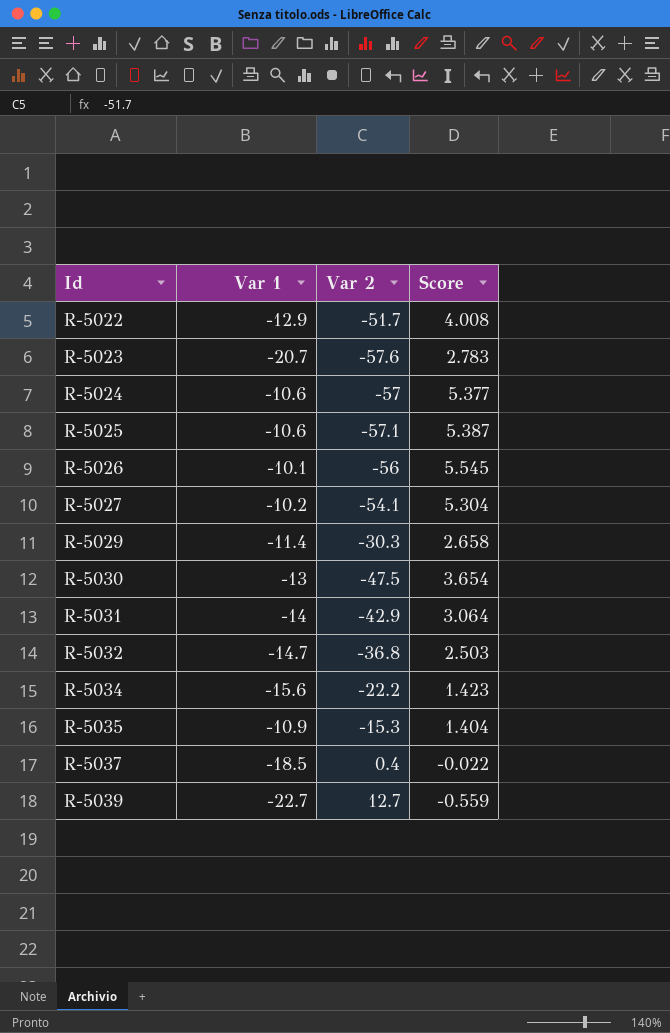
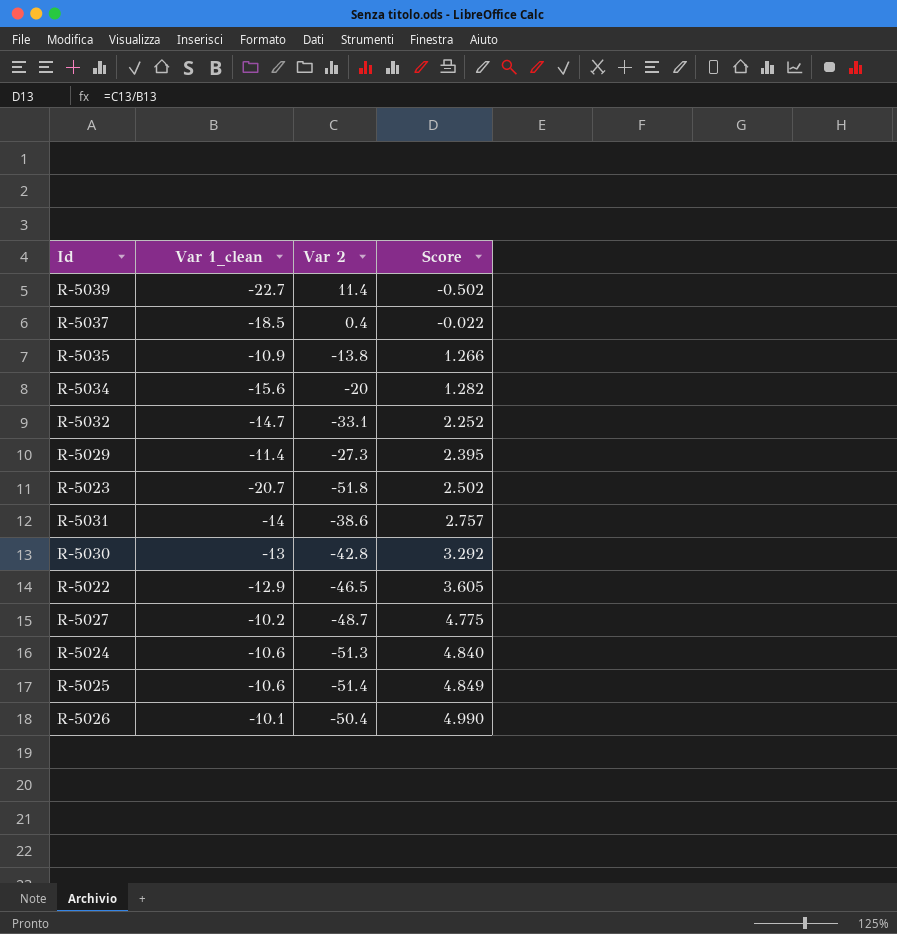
row order: Id ascending -> Score ascending
column name: Var 1 -> Var 1_clean
R-5039 | Var 2: 12.7 -> 11.4
R-5039 | Score: -0.559 -> -0.502
R-5035 | Var 2: -15.3 -> -13.8
R-5035 | Score: 1.404 -> 1.266
R-5034 | Var 2: -22.2 -> -20
R-5034 | Score: 1.423 -> 1.282
R-5032 | Var 2: -36.8 -> -33.1
R-5032 | Score: 2.503 -> 2.252
R-5029 | Var 2: -30.3 -> -27.3
R-5029 | Score: 2.658 -> 2.395
R-5023 | Var 2: -57.6 -> -51.8
R-5023 | Score: 2.783 -> 2.502
R-5031 | Var 2: -42.9 -> -38.6
R-5031 | Score: 3.064 -> 2.757
R-5030 | Var 2: -47.5 -> -42.8
R-5030 | Score: 3.654 -> 3.292
R-5022 | Var 2: -51.7 -> -46.5
R-5022 | Score: 4.008 -> 3.605
R-5027 | Var 2: -54.1 -> -48.7
R-5027 | Score: 5.304 -> 4.775
R-5024 | Var 2: -57 -> -51.3
R-5024 | Score: 5.377 -> 4.840
R-5025 | Var 2: -57.1 -> -51.4
R-5025 | Score: 5.387 -> 4.849
R-5026 | Var 2: -56 -> -50.4
R-5026 | Score: 5.545 -> 4.990

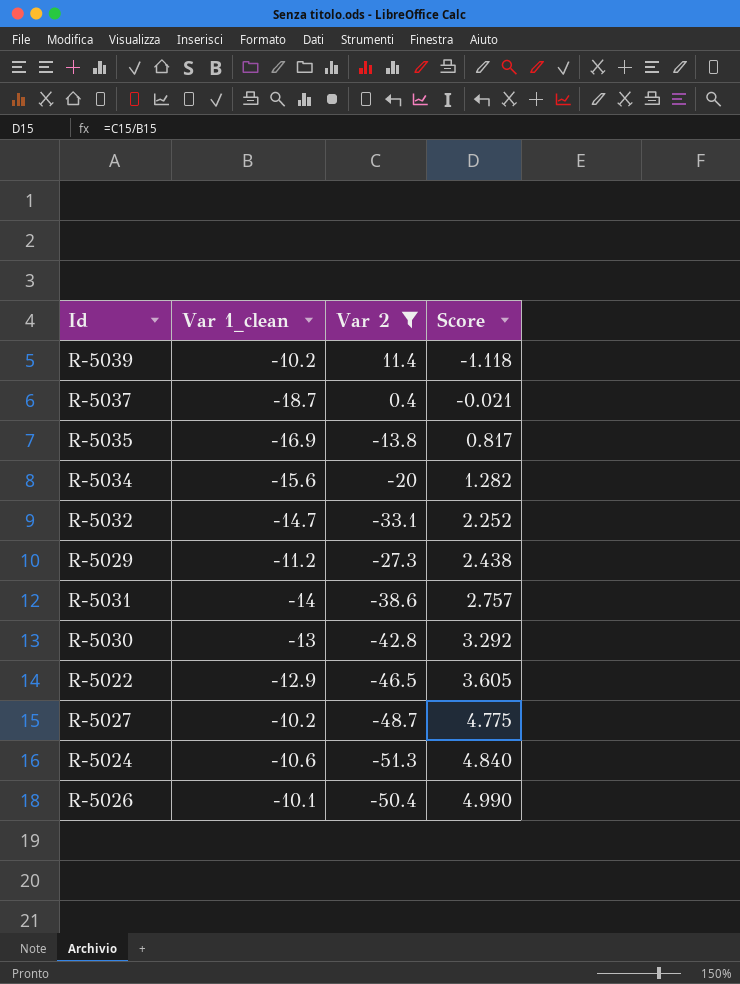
filter: none -> Var 2 >= -51.3
R-5039 | Var 1_clean: -22.7 -> -10.2
R-5039 | Score: -0.502 -> -1.118
R-5037 | Var 1_clean: -18.5 -> -18.7
R-5037 | Score: -0.022 -> -0.021
R-5035 | Var 1_clean: -10.9 -> -16.9
R-5035 | Score: 1.266 -> 0.817
R-5029 | Var 1_clean: -11.4 -> -11.2
R-5029 | Score: 2.395 -> 2.438

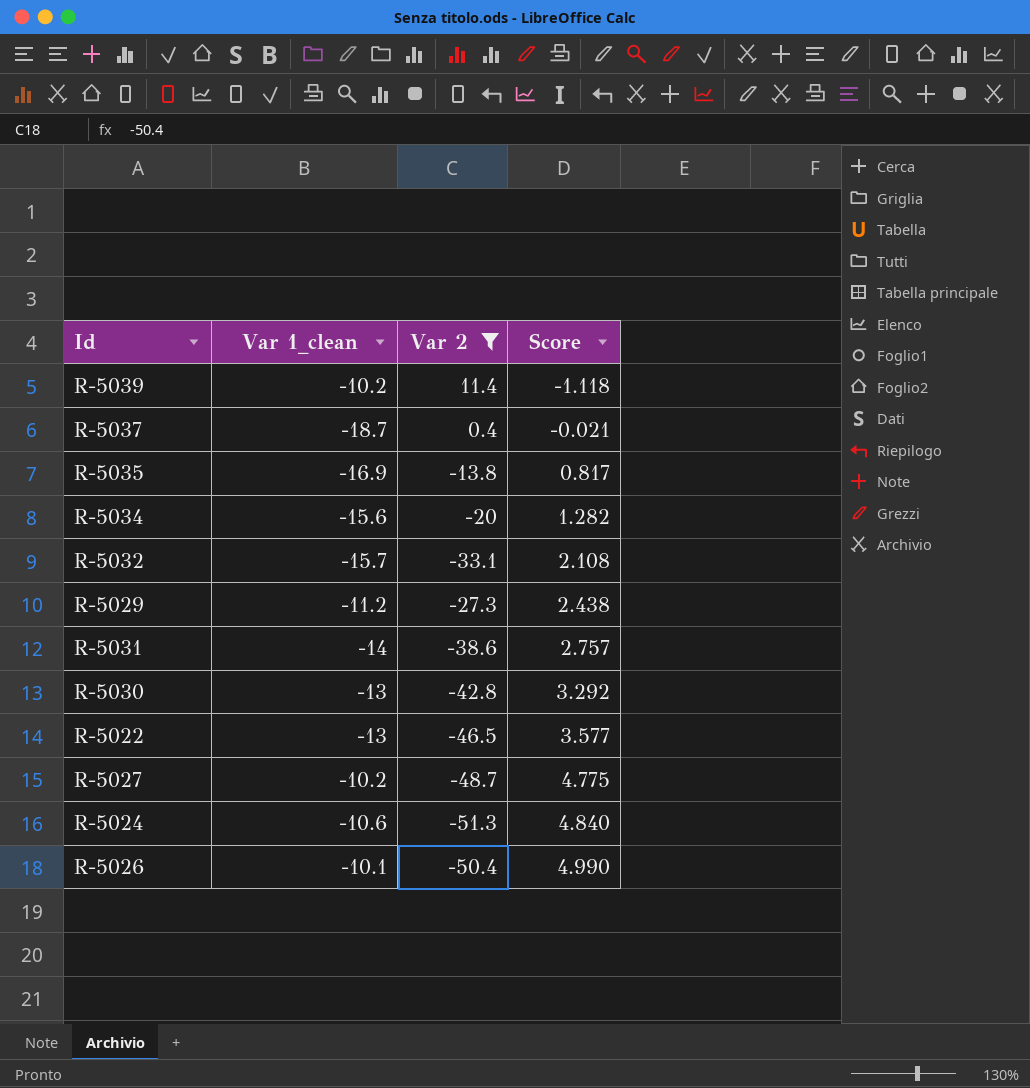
R-5032 | Var 1_clean: -14.7 -> -15.7
R-5032 | Score: 2.252 -> 2.108
R-5022 | Var 1_clean: -12.9 -> -13
R-5022 | Score: 3.605 -> 3.577

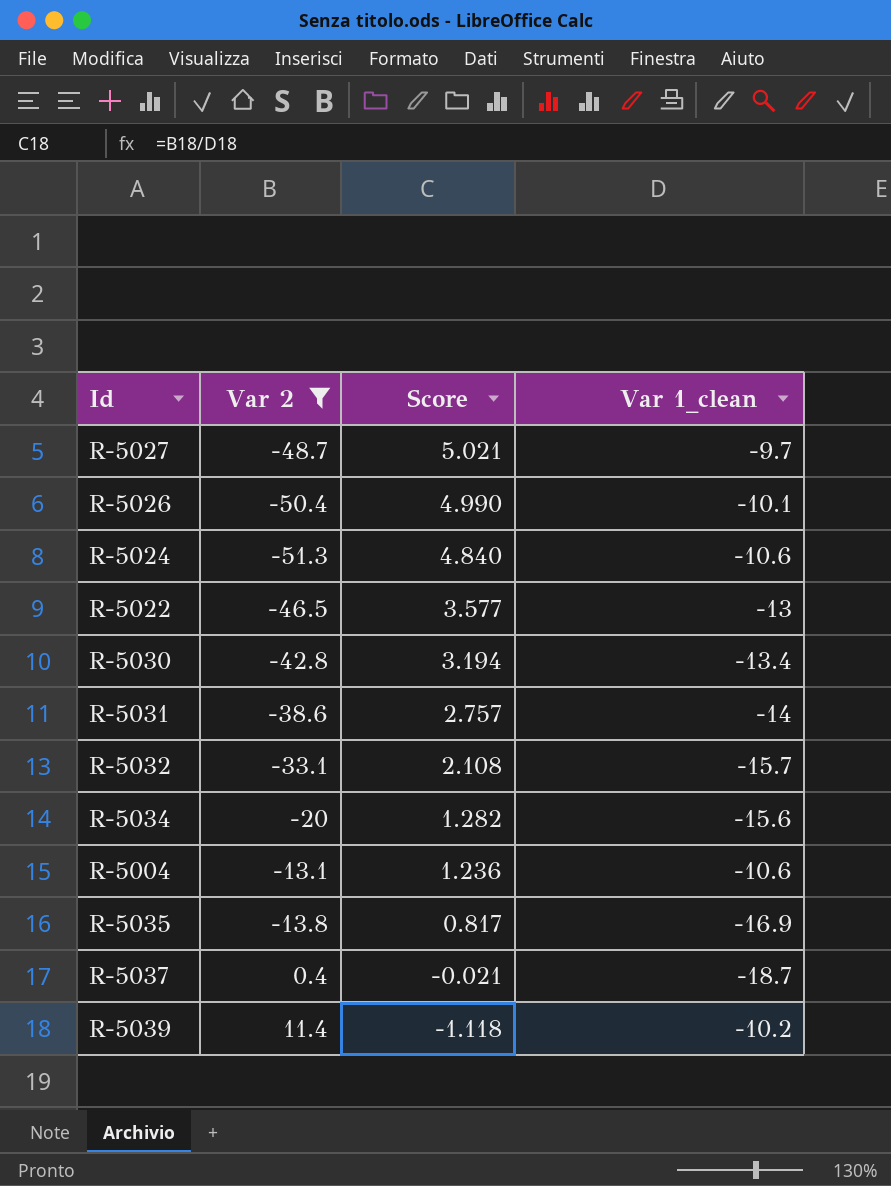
row order: Score ascending -> Score descending
column Var 1_clean | position: 2 -> 4
row R-5029: -11.2 | -27.3 | 2.438 -> none
R-5027 | Score: 4.775 -> 5.021
R-5027 | Var 1_clean: -10.2 -> -9.7
R-5030 | Score: 3.292 -> 3.194
R-5030 | Var 1_clean: -13 -> -13.4
row R-5004: none -> -13.1 | 1.236 | -10.6

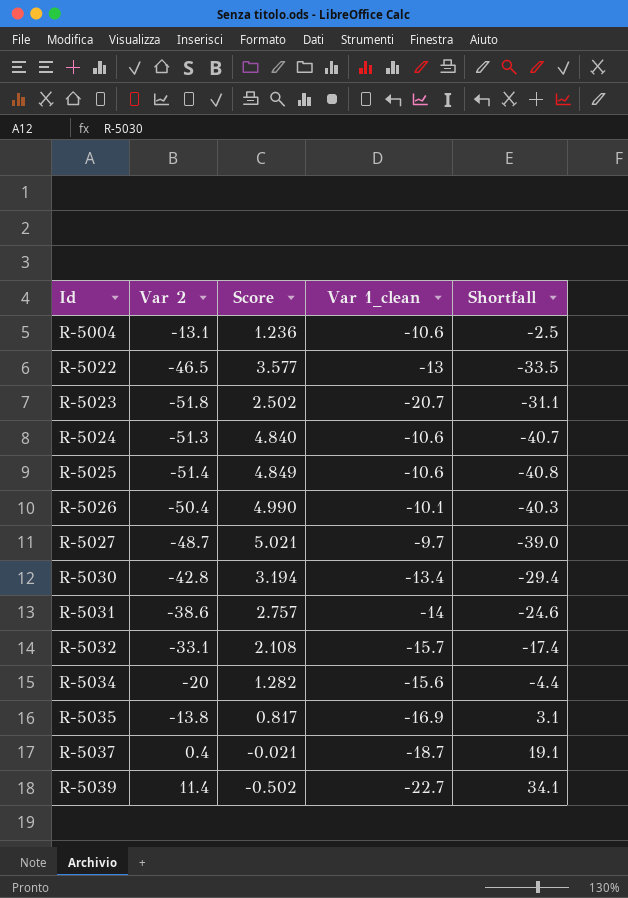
filter: Var 2 >= -51.3 -> none
row order: Score descending -> Id ascending
column Shortfall | formula: none -> [Var 2] - [Var 1_clean]
R-5039 | Score: -1.118 -> -0.502
R-5039 | Var 1_clean: -10.2 -> -22.7

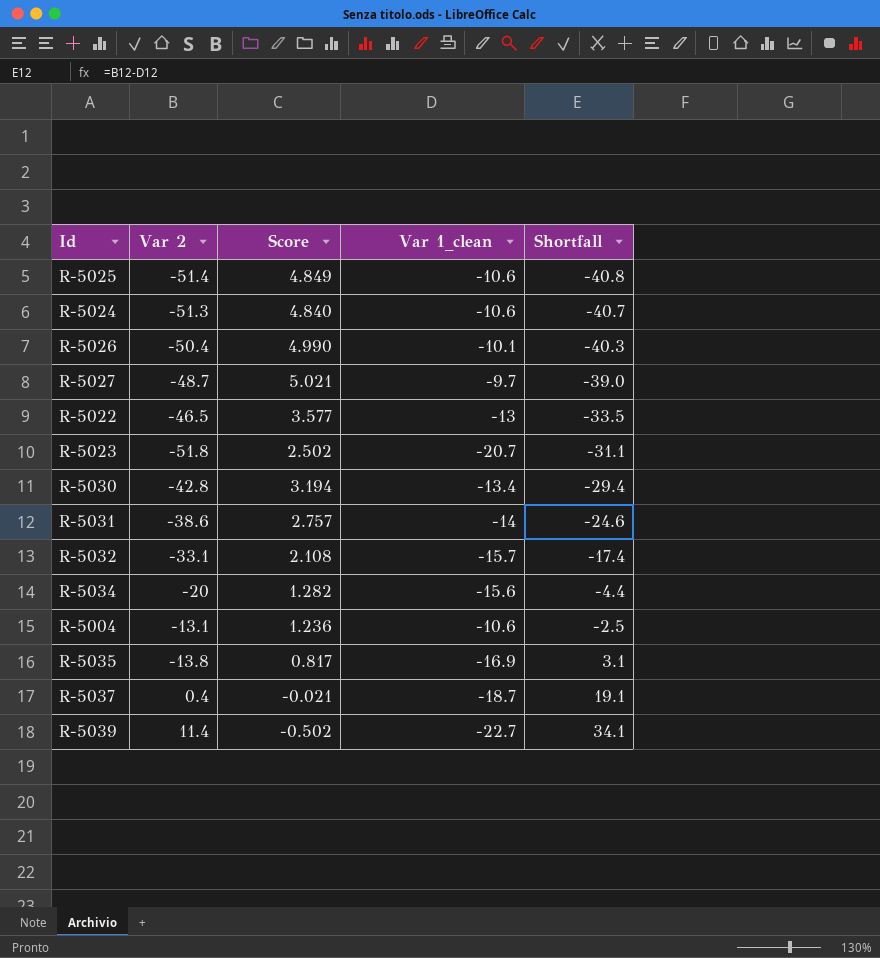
row order: Id ascending -> Shortfall ascending

